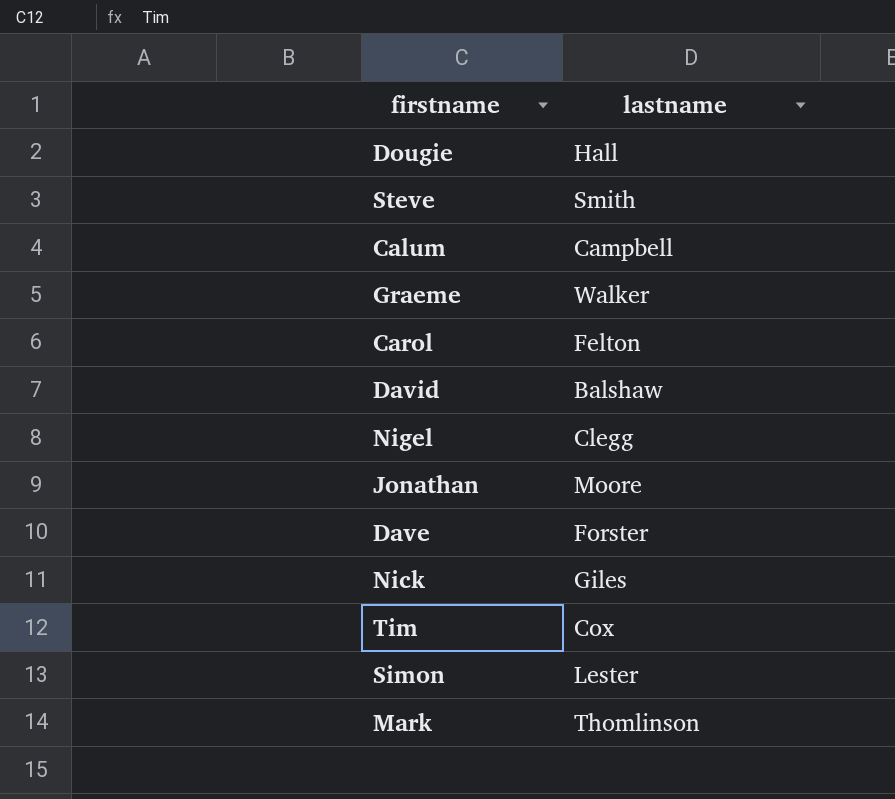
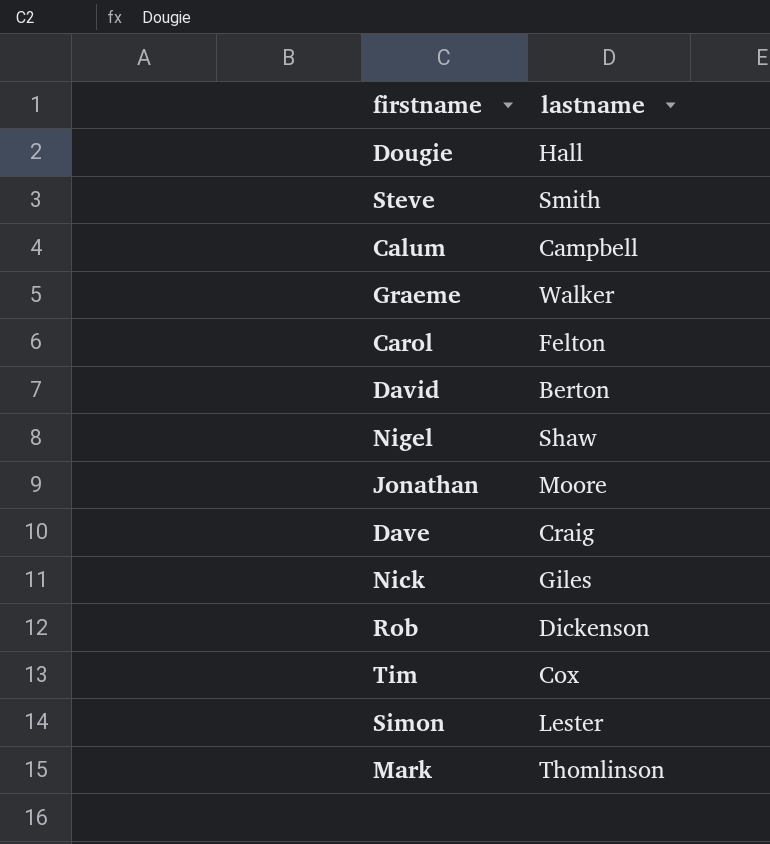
David | lastname: Balshaw -> Berton
Nigel | lastname: Clegg -> Shaw
Dave | lastname: Forster -> Craig
row Rob: none -> Dickenson

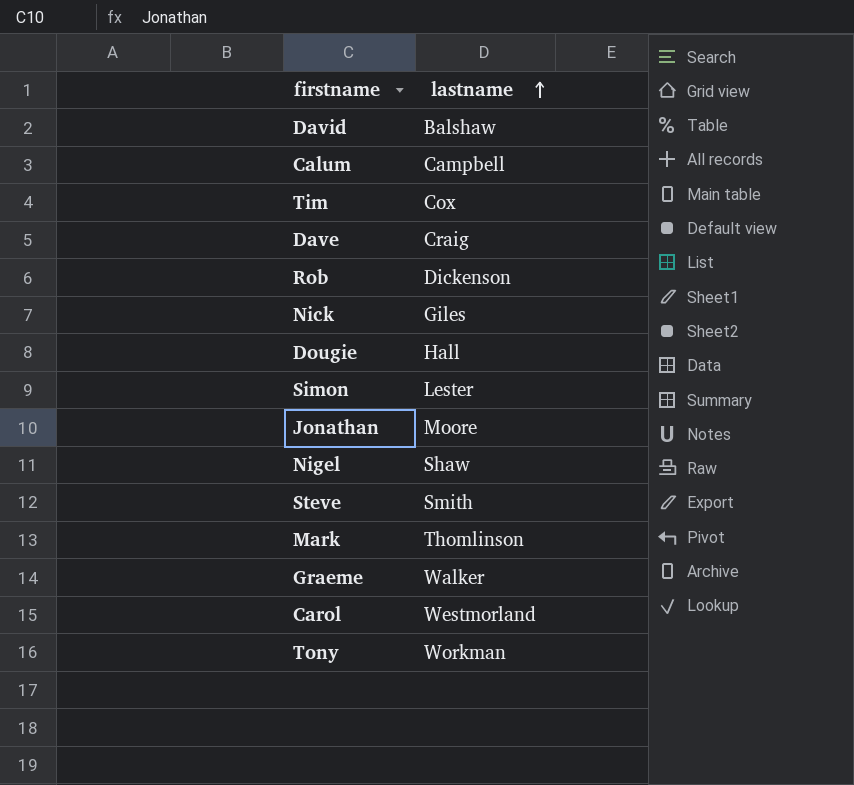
row order: none -> lastname ascending
David | lastname: Berton -> Balshaw
Carol | lastname: Felton -> Westmorland
row Tony: none -> Workman

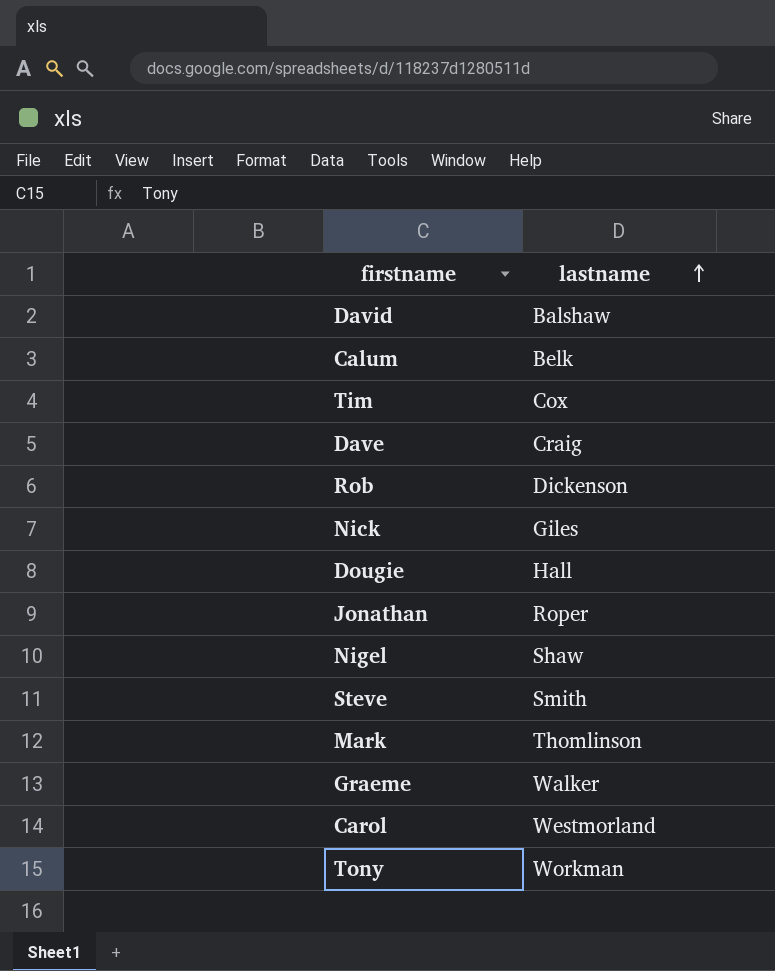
row Simon: Lester -> none
Calum | lastname: Campbell -> Belk
Jonathan | lastname: Moore -> Roper

